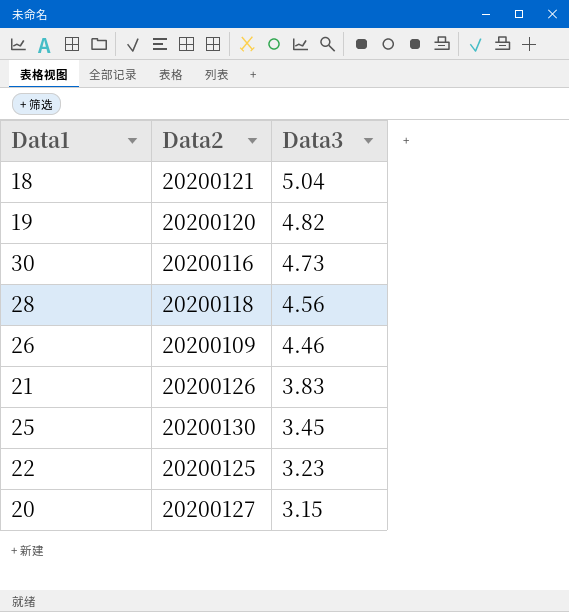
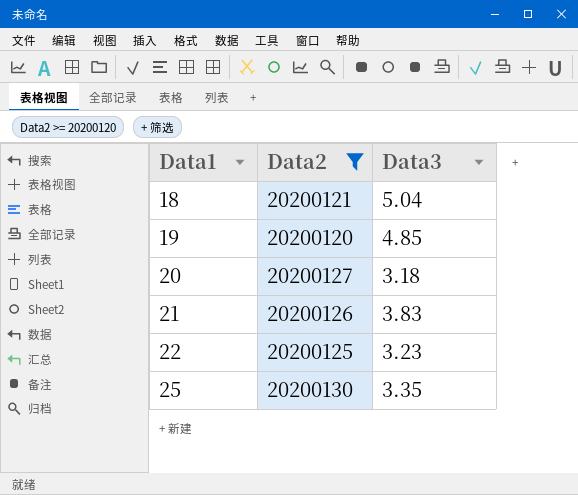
filter: none -> Data2 >= 20200120
row order: Data3 descending -> Data1 ascending
19 | Data3: 4.82 -> 4.85
20 | Data3: 3.15 -> 3.18
25 | Data3: 3.45 -> 3.35

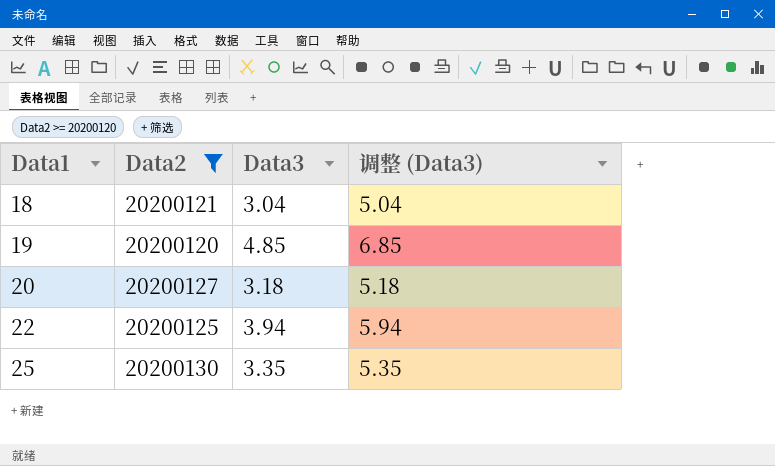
column 调整 (Data3) | formula: none -> [Data3] + 2
row 21: 20200126 | 3.83 -> none
18 | Data3: 5.04 -> 3.04
22 | Data3: 3.23 -> 3.94

